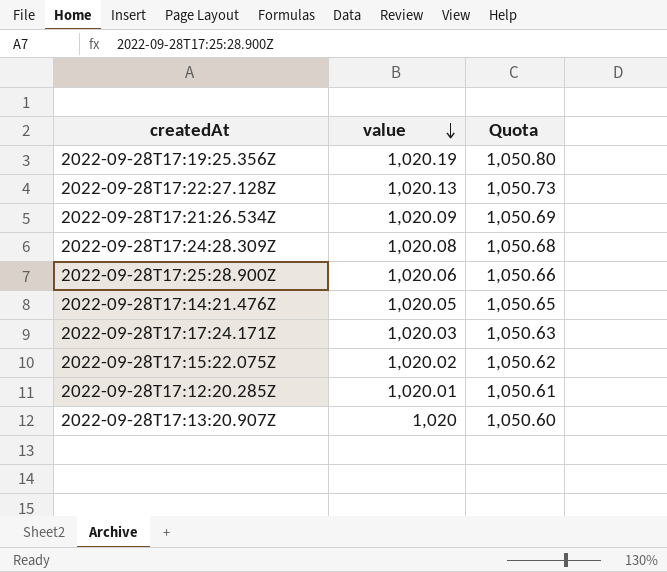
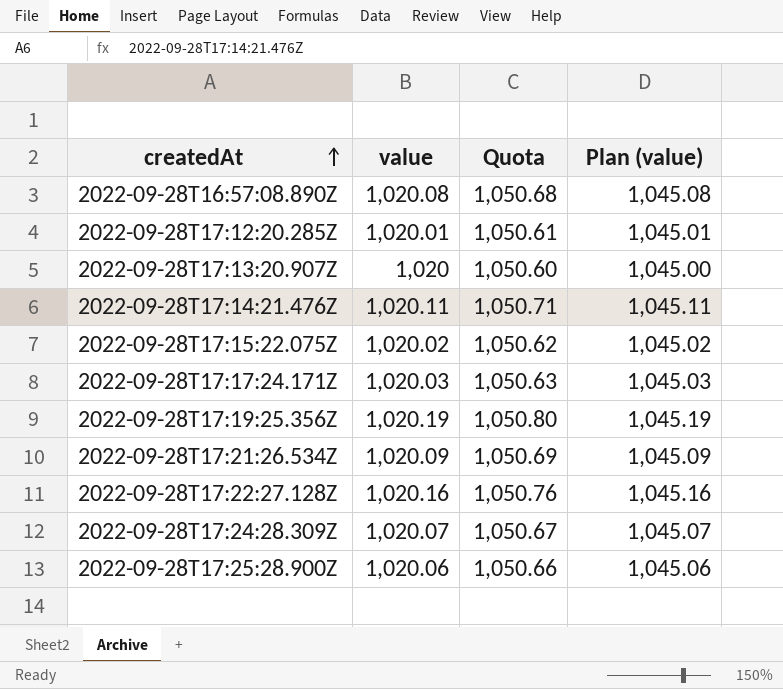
row order: value descending -> createdAt ascending
column Plan (value) | formula: none -> [value] + 25
row 2022-09-28T16:57:08.890Z: none -> 1,020.08 | 1,050.68 | 1,045.08
2022-09-28T17:14:21.476Z | value: 1,020.05 -> 1,020.11
2022-09-28T17:14:21.476Z | Quota: 1,050.65 -> 1,050.71
2022-09-28T17:22:27.128Z | value: 1,020.13 -> 1,020.16
2022-09-28T17:22:27.128Z | Quota: 1,050.73 -> 1,050.76
2022-09-28T17:24:28.309Z | value: 1,020.08 -> 1,020.07
2022-09-28T17:24:28.309Z | Quota: 1,050.68 -> 1,050.67

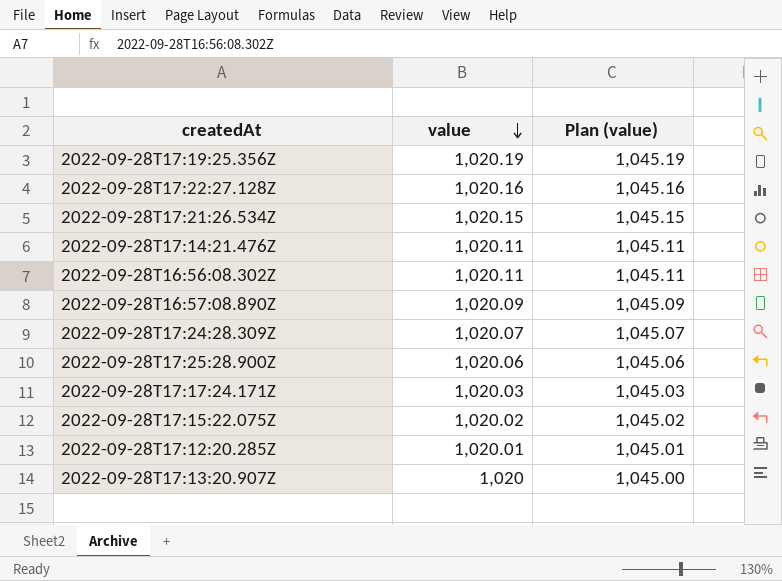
row order: createdAt ascending -> value descending
column Quota | formula: [value] * 1.03 -> none
2022-09-28T17:21:26.534Z | value: 1,020.09 -> 1,020.15
2022-09-28T17:21:26.534Z | Plan (value): 1,045.09 -> 1,045.15
row 2022-09-28T16:56:08.302Z: none -> 1,020.11 | 1,045.11
2022-09-28T16:57:08.890Z | value: 1,020.08 -> 1,020.09
2022-09-28T16:57:08.890Z | Plan (value): 1,045.08 -> 1,045.09

